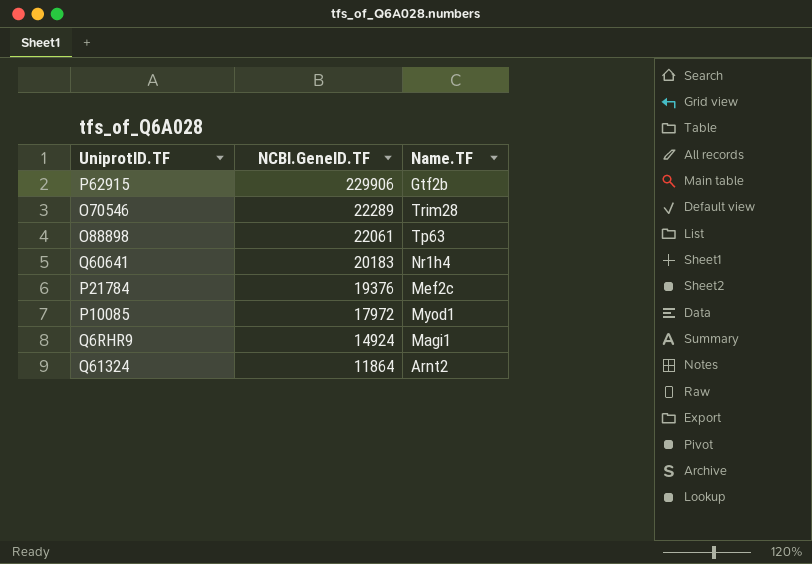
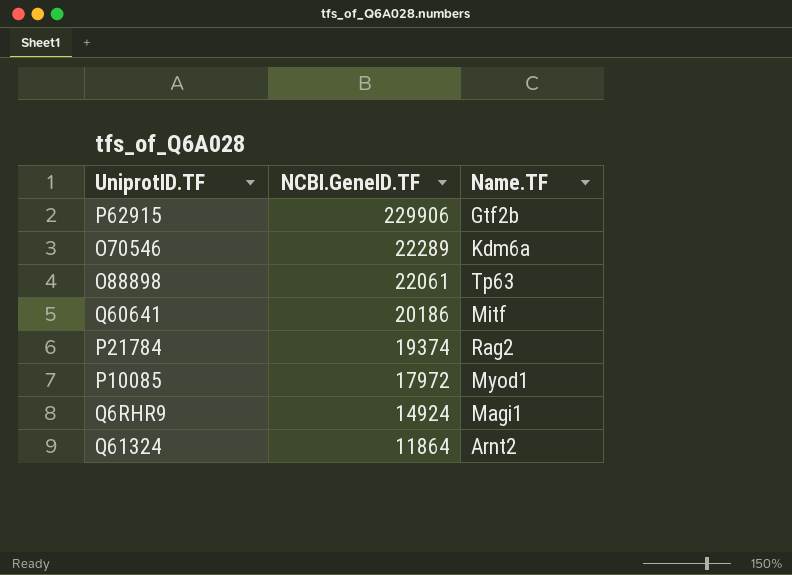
O70546 | Name.TF: Trim28 -> Kdm6a
Q60641 | NCBI.GeneID.TF: 20183 -> 20186
Q60641 | Name.TF: Nr1h4 -> Mitf
P21784 | NCBI.GeneID.TF: 19376 -> 19374
P21784 | Name.TF: Mef2c -> Rag2

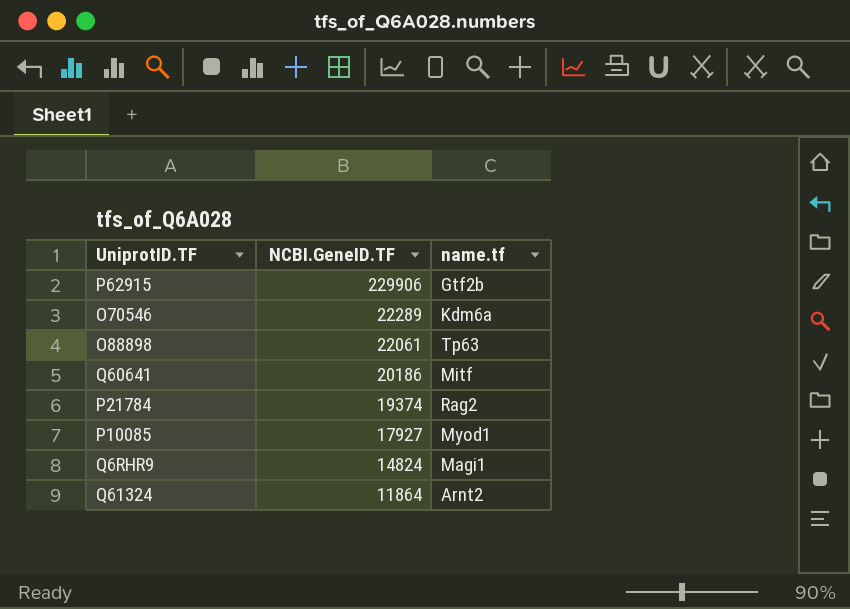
column name: Name.TF -> name.tf
P10085 | NCBI.GeneID.TF: 17972 -> 17927
Q6RHR9 | NCBI.GeneID.TF: 14924 -> 14824

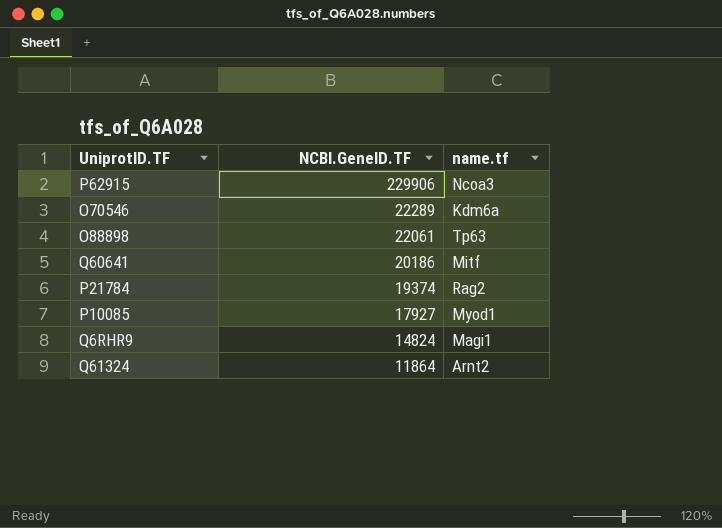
P62915 | name.tf: Gtf2b -> Ncoa3

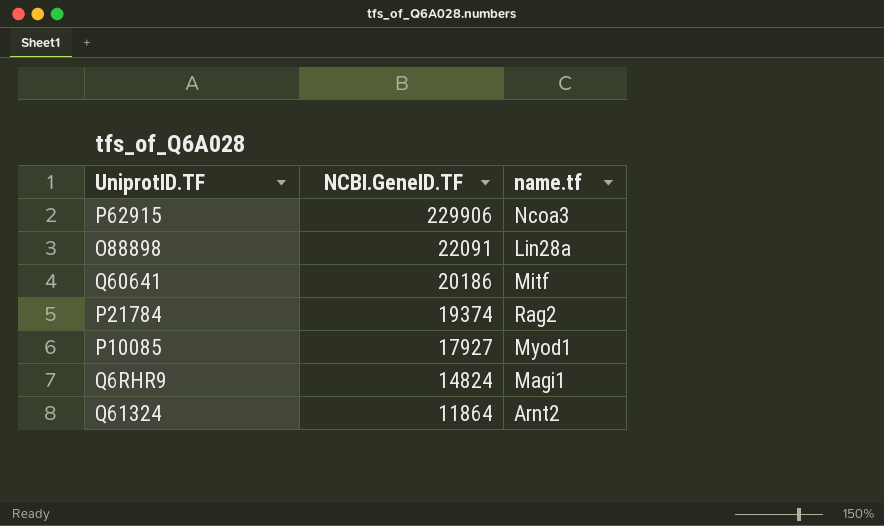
row O70546: 22289 | Kdm6a -> none
O88898 | NCBI.GeneID.TF: 22061 -> 22091
O88898 | name.tf: Tp63 -> Lin28a

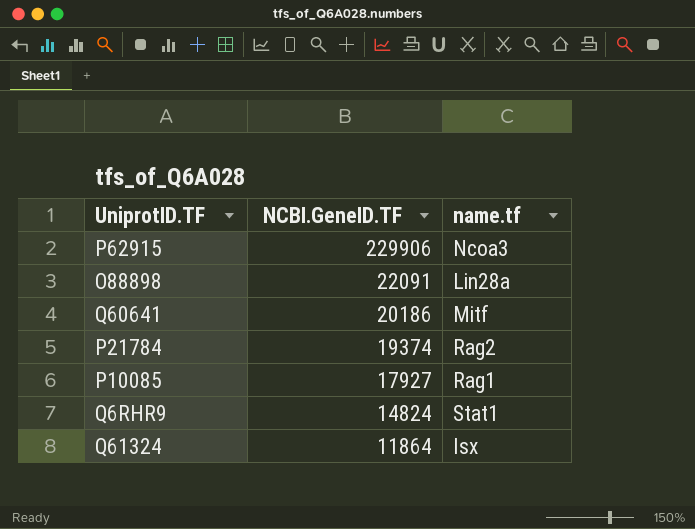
P10085 | name.tf: Myod1 -> Rag1
Q6RHR9 | name.tf: Magi1 -> Stat1
Q61324 | name.tf: Arnt2 -> Isx

